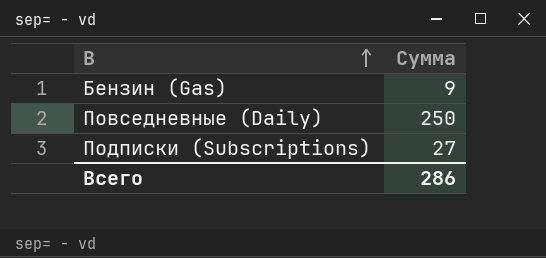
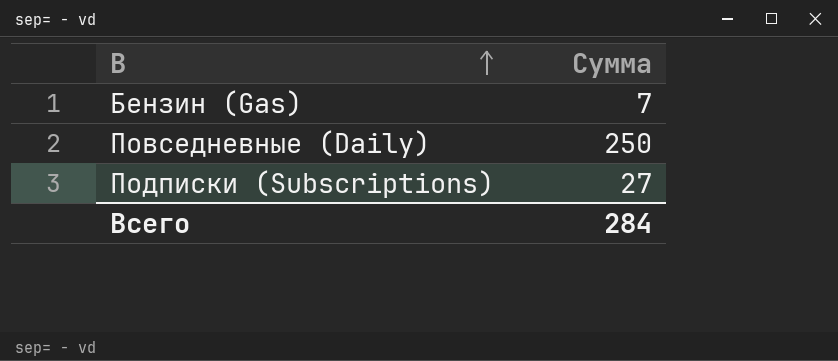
Бензин (Gas) | Сумма: 9 -> 7
Всего | Сумма: 286 -> 284

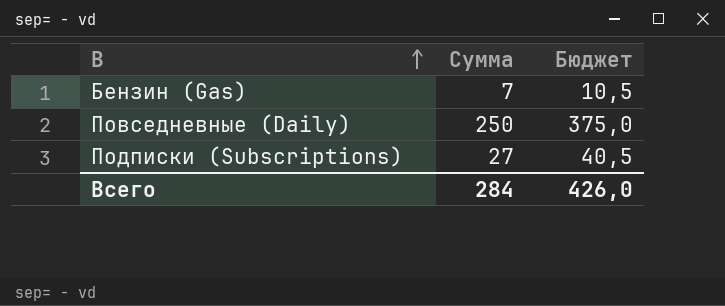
column Бюджет | formula: none -> [Сумма] * 1,5

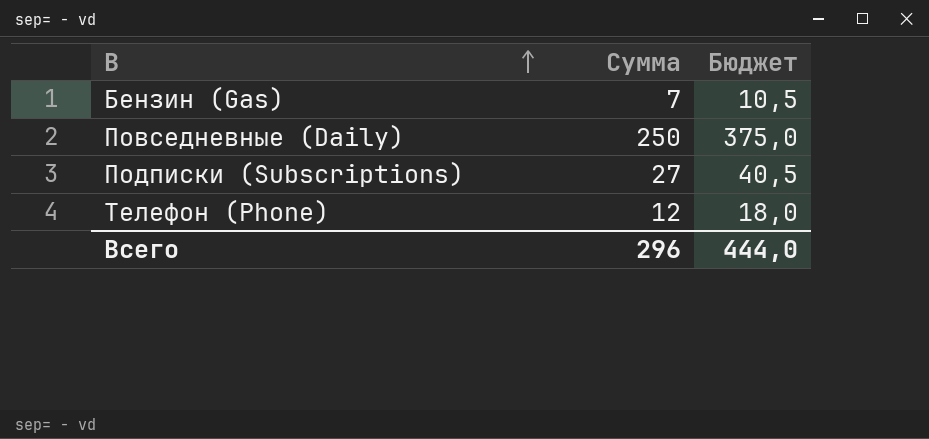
row Телефон (Phone): none -> 12 | 18,0
Всего | Сумма: 284 -> 296
Всего | Бюджет: 426,0 -> 444,0

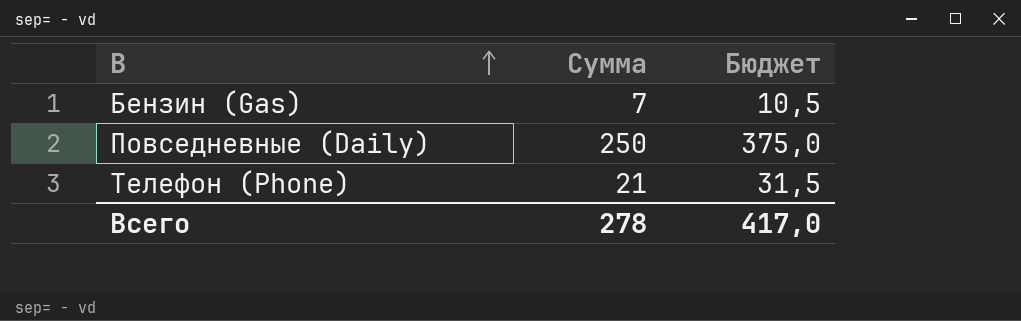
row Подписки (Subscriptions): 27 | 40,5 -> none
Телефон (Phone) | Сумма: 12 -> 21
Телефон (Phone) | Бюджет: 18,0 -> 31,5
Всего | Сумма: 296 -> 278
Всего | Бюджет: 444,0 -> 417,0

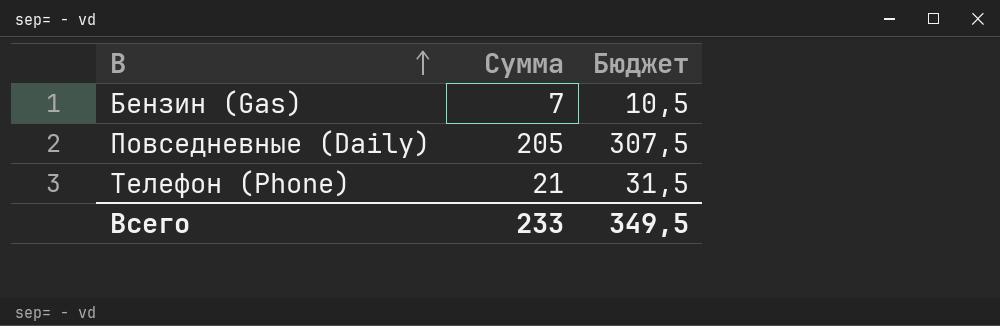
Повседневные (Daily) | Сумма: 250 -> 205
Повседневные (Daily) | Бюджет: 375,0 -> 307,5
Всего | Сумма: 278 -> 233
Всего | Бюджет: 417,0 -> 349,5

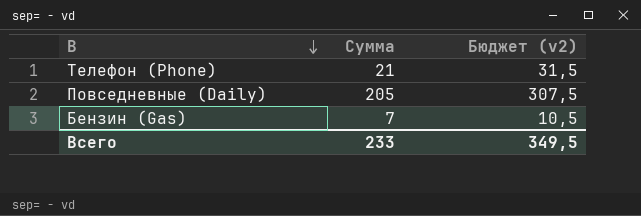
row order: В ascending -> В descending
column name: Бюджет -> Бюджет (v2)

